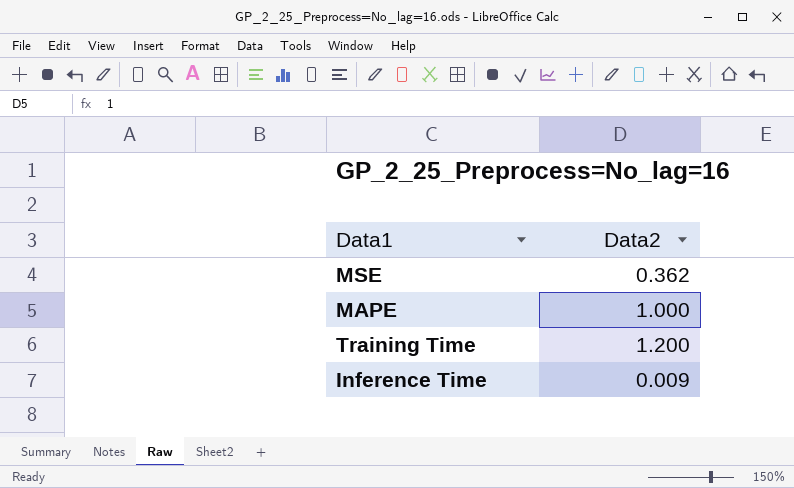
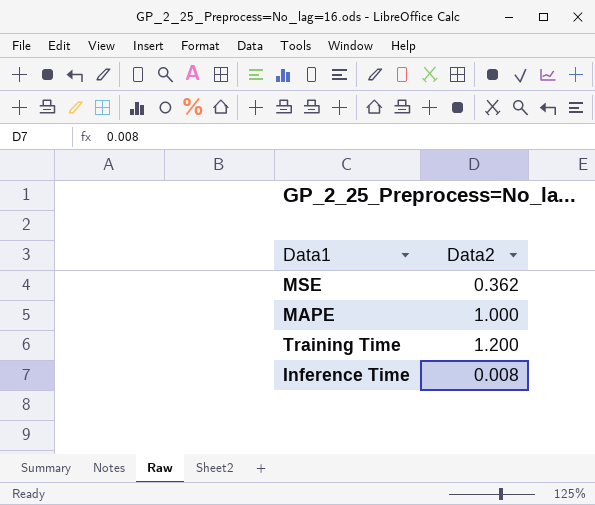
Inference Time | Data2: 0.009 -> 0.008

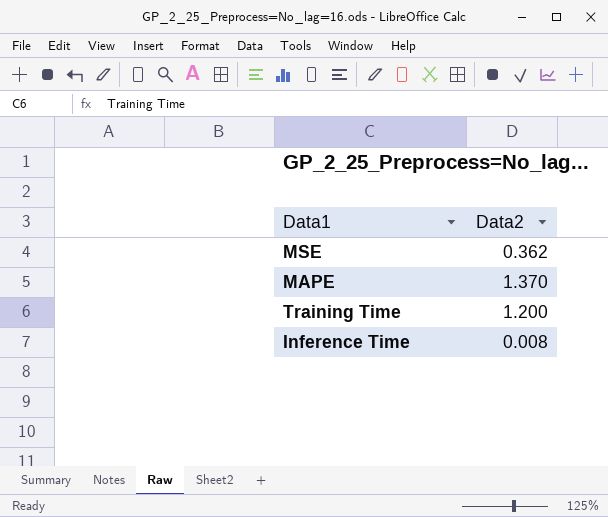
MAPE | Data2: 1.000 -> 1.370

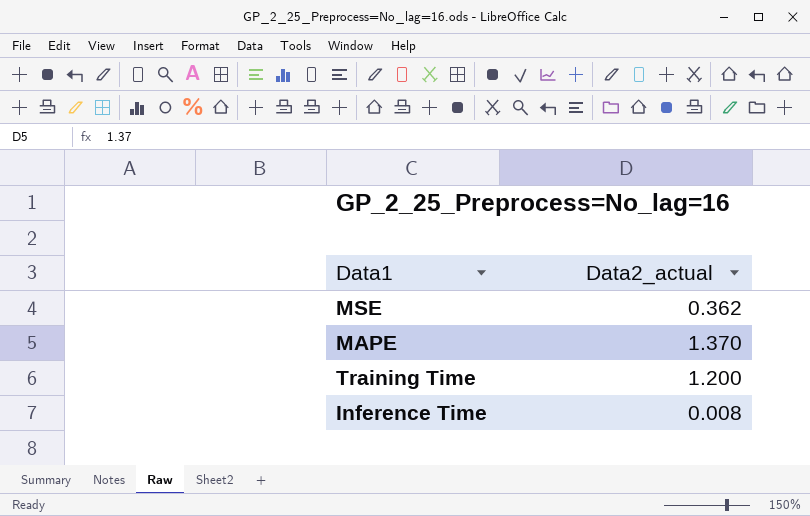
column name: Data2 -> Data2_actual

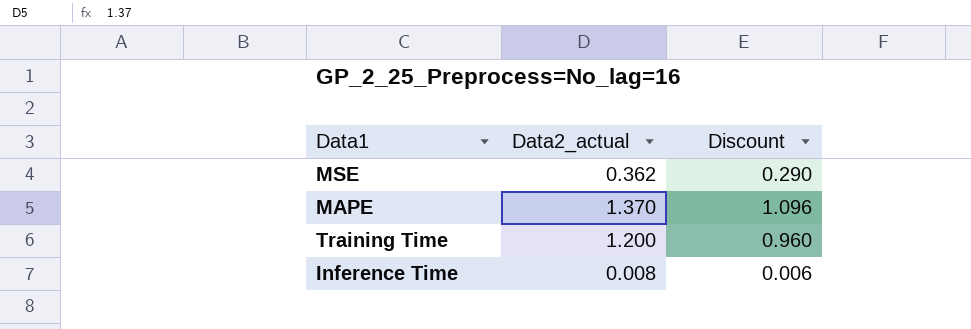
column Discount | formula: none -> [Data2_actual] * 0.8

